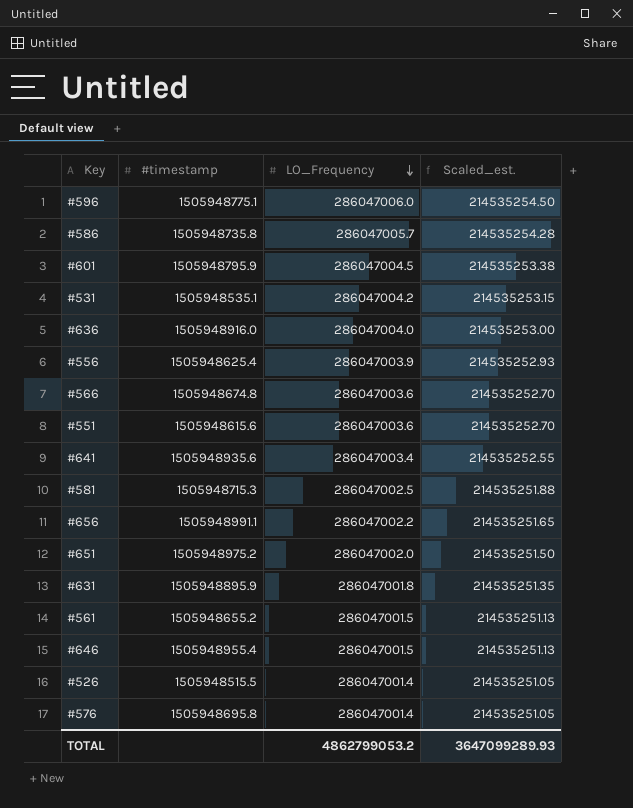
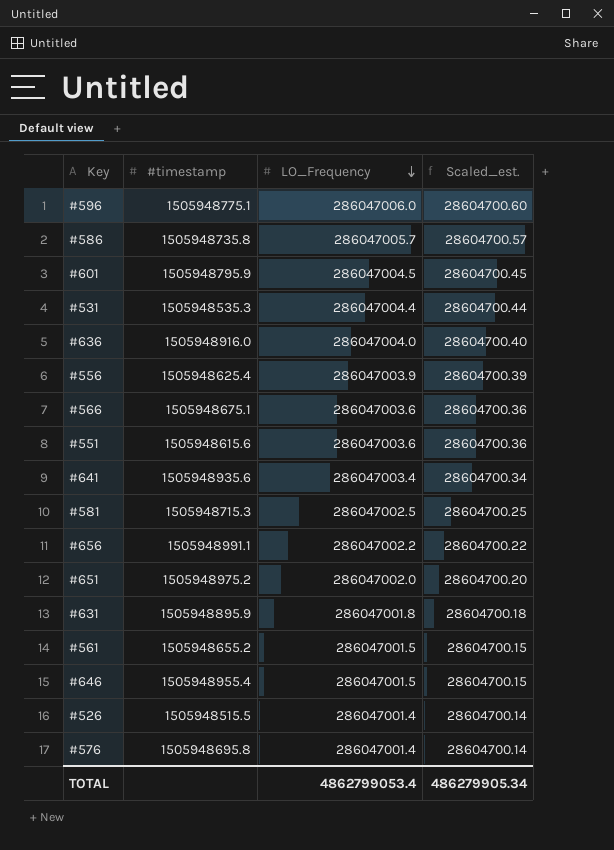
column Scaled_est. | formula: [LO_Frequency] * 0.75 -> [LO_Frequency] * 0.1
#531 | #timestamp: 1505948535.1 -> 1505948535.3
#531 | LO_Frequency: 286047004.2 -> 286047004.4
#566 | #timestamp: 1505948674.8 -> 1505948675.1
TOTAL | LO_Frequency: 4862799053.2 -> 4862799053.4
TOTAL | Scaled_est.: 3647099289.93 -> 486279905.34

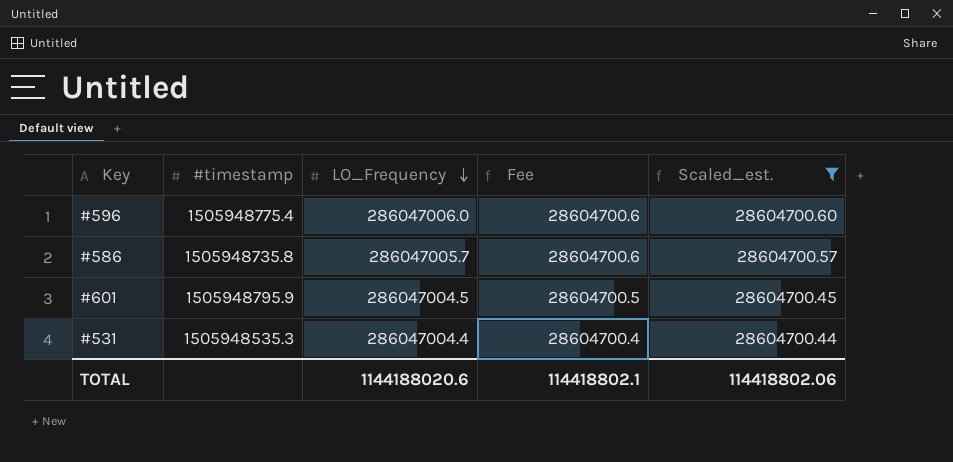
filter: none -> Scaled_est. >= 28604700.44
column Fee | formula: none -> [LO_Frequency] * 0.1
#596 | #timestamp: 1505948775.1 -> 1505948775.4
TOTAL | LO_Frequency: 4862799053.4 -> 1144188020.6
TOTAL | Scaled_est.: 486279905.34 -> 114418802.06

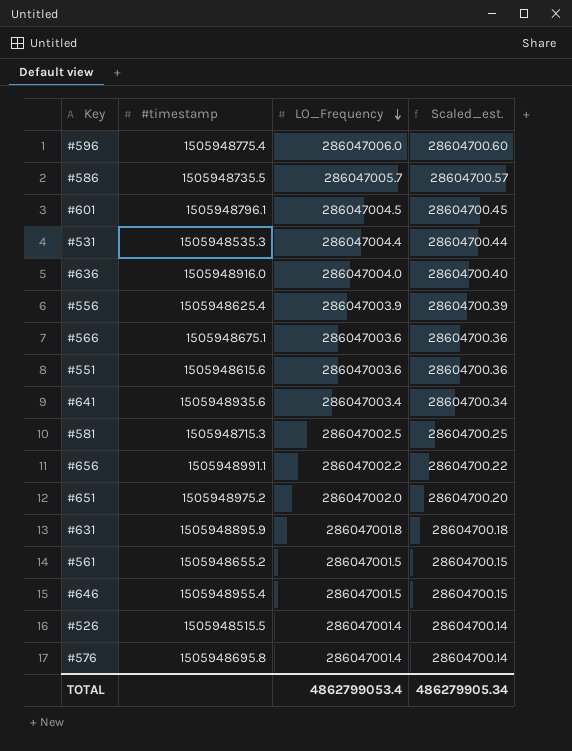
filter: Scaled_est. >= 28604700.44 -> none
column Fee | formula: [LO_Frequency] * 0.1 -> none
#586 | #timestamp: 1505948735.8 -> 1505948735.5
#601 | #timestamp: 1505948795.9 -> 1505948796.1
TOTAL | LO_Frequency: 1144188020.6 -> 4862799053.4
TOTAL | Scaled_est.: 114418802.06 -> 486279905.34

